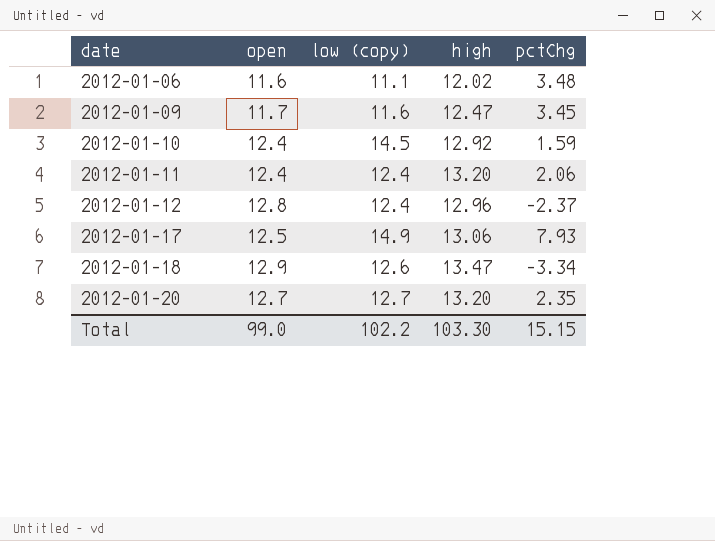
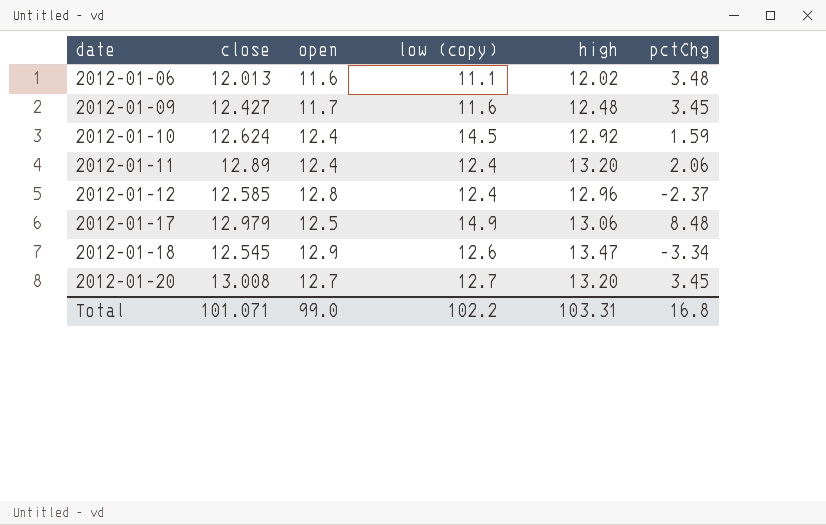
column close | position: none -> 2
2012-01-09 | high: 12.47 -> 12.48
2012-01-17 | pctChg: 7.93 -> 8.48
2012-01-20 | pctChg: 2.35 -> 3.45
Total | high: 103.30 -> 103.31
Total | pctChg: 15.15 -> 16.8

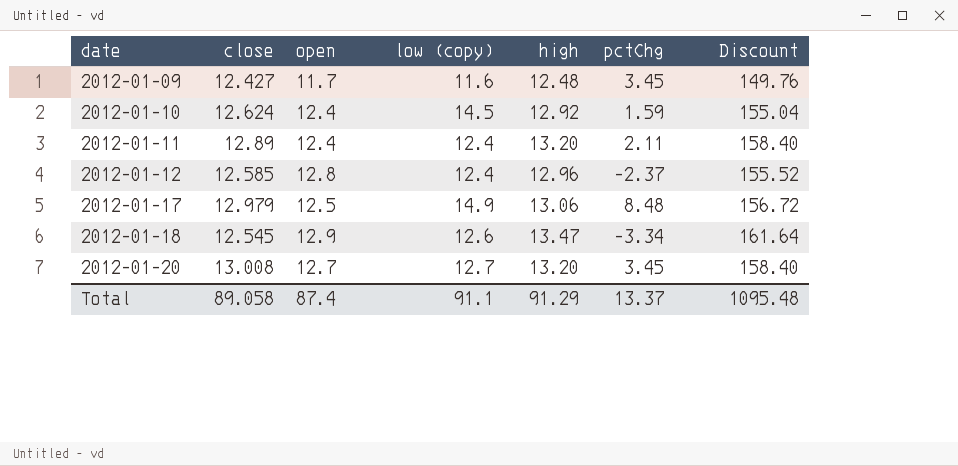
column Discount | formula: none -> [high] * 12
row 2012-01-06: 12.013 | 11.6 | 11.1 | 12.02 | 3.48 -> none
2012-01-11 | pctChg: 2.06 -> 2.11
Total | close: 101.071 -> 89.058
Total | open: 99.0 -> 87.4
Total | low (copy): 102.2 -> 91.1
Total | high: 103.31 -> 91.29
Total | pctChg: 16.8 -> 13.37

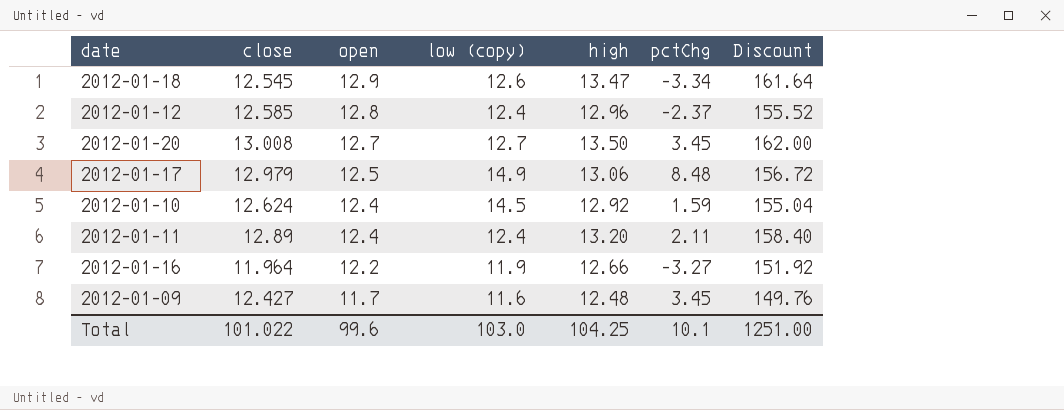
row order: date ascending -> open descending
2012-01-20 | high: 13.20 -> 13.50
2012-01-20 | Discount: 158.40 -> 162.00
row 2012-01-16: none -> 11.964 | 12.2 | 11.9 | 12.66 | -3.27 | 151.92
Total | close: 89.058 -> 101.022
Total | open: 87.4 -> 99.6
Total | low (copy): 91.1 -> 103.0
Total | high: 91.29 -> 104.25
Total | pctChg: 13.37 -> 10.1
Total | Discount: 1095.48 -> 1251.00

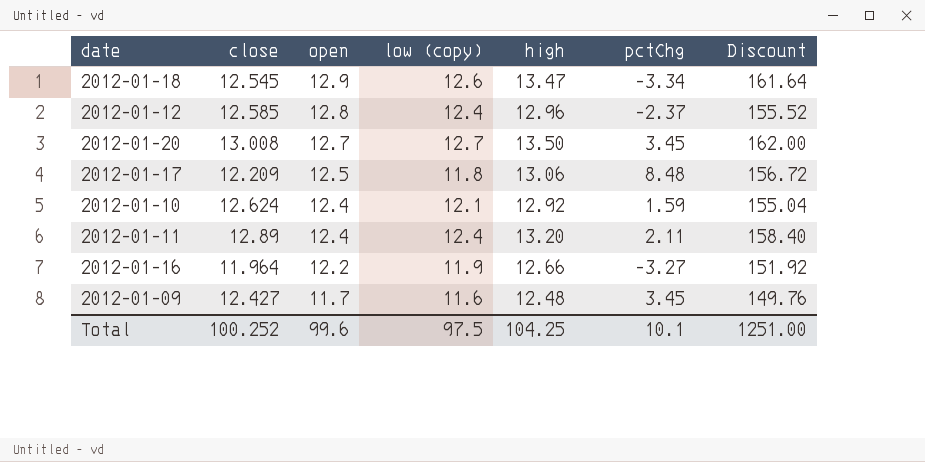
2012-01-17 | close: 12.979 -> 12.209
2012-01-17 | low (copy): 14.9 -> 11.8
2012-01-10 | low (copy): 14.5 -> 12.1
Total | close: 101.022 -> 100.252
Total | low (copy): 103.0 -> 97.5

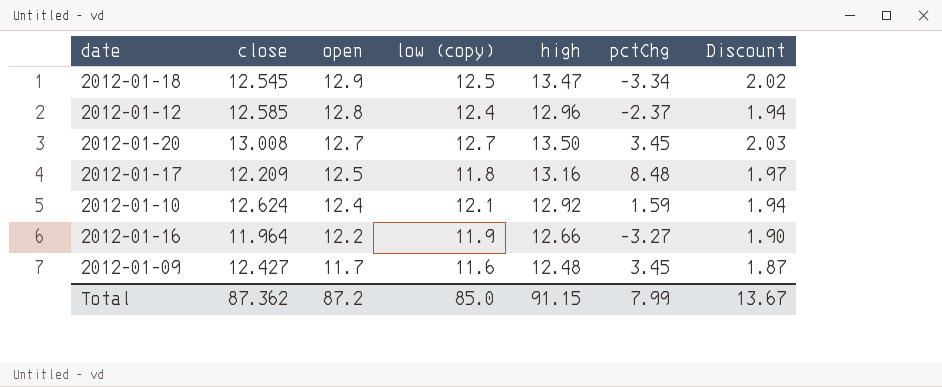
column Discount | formula: [high] * 12 -> [high] * 0.15
row 2012-01-11: 12.89 | 12.4 | 12.4 | 13.20 | 2.11 | 158.40 -> none
2012-01-18 | low (copy): 12.6 -> 12.5
2012-01-17 | high: 13.06 -> 13.16
Total | close: 100.252 -> 87.362
Total | open: 99.6 -> 87.2
Total | low (copy): 97.5 -> 85.0
Total | high: 104.25 -> 91.15
Total | pctChg: 10.1 -> 7.99
Total | Discount: 1251.00 -> 13.67

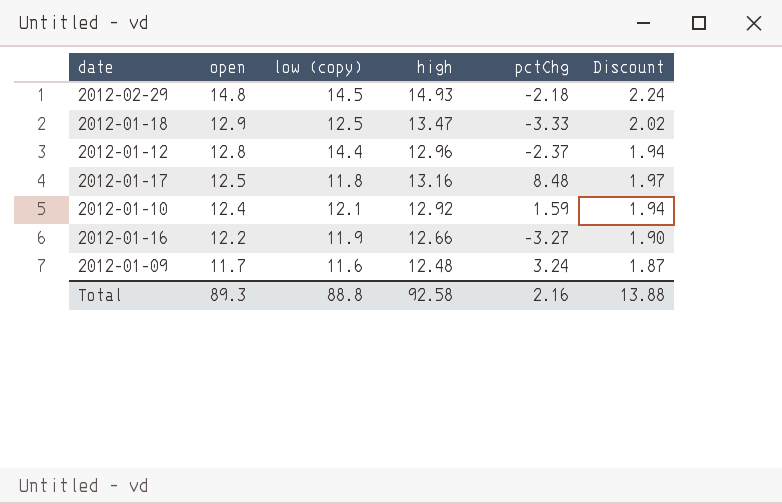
column close | position: 2 -> none
row 2012-01-20: 13.008 | 12.7 | 12.7 | 13.50 | 3.45 | 2.03 -> none
row 2012-02-29: none -> 14.8 | 14.5 | 14.93 | -2.18 | 2.24
2012-01-18 | pctChg: -3.34 -> -3.33
2012-01-12 | low (copy): 12.4 -> 14.4
2012-01-09 | pctChg: 3.45 -> 3.24
Total | open: 87.2 -> 89.3
Total | low (copy): 85.0 -> 88.8
Total | high: 91.15 -> 92.58
Total | pctChg: 7.99 -> 2.16
Total | Discount: 13.67 -> 13.88

